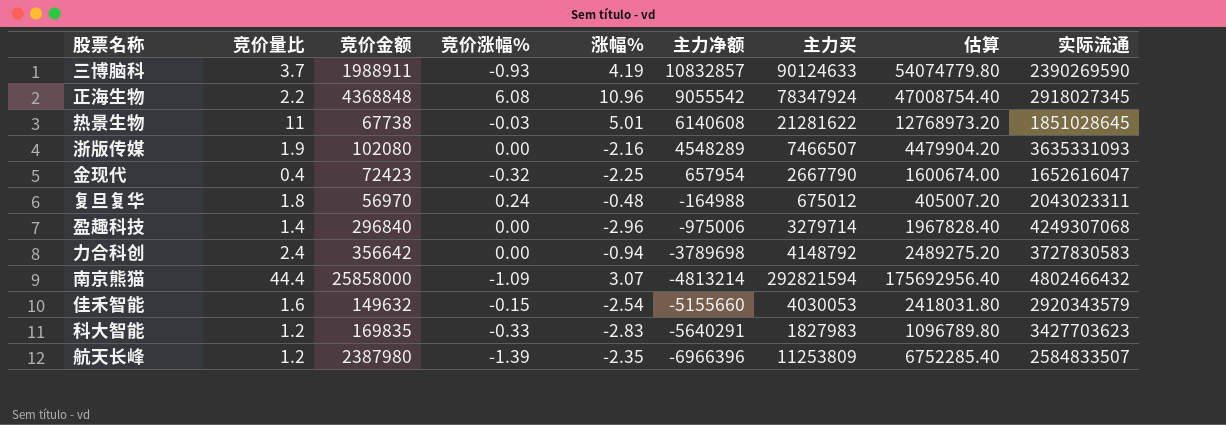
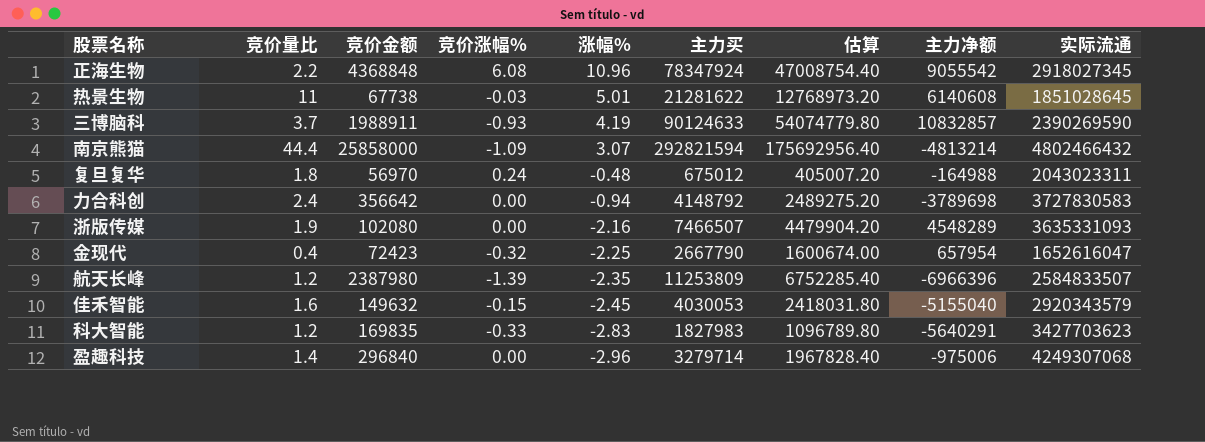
row order: 主力净额 descending -> 涨幅% descending
column 主力净额 | position: 6 -> 8
佳禾智能 | 涨幅%: -2.54 -> -2.45
佳禾智能 | 主力净额: -5155660 -> -5155040

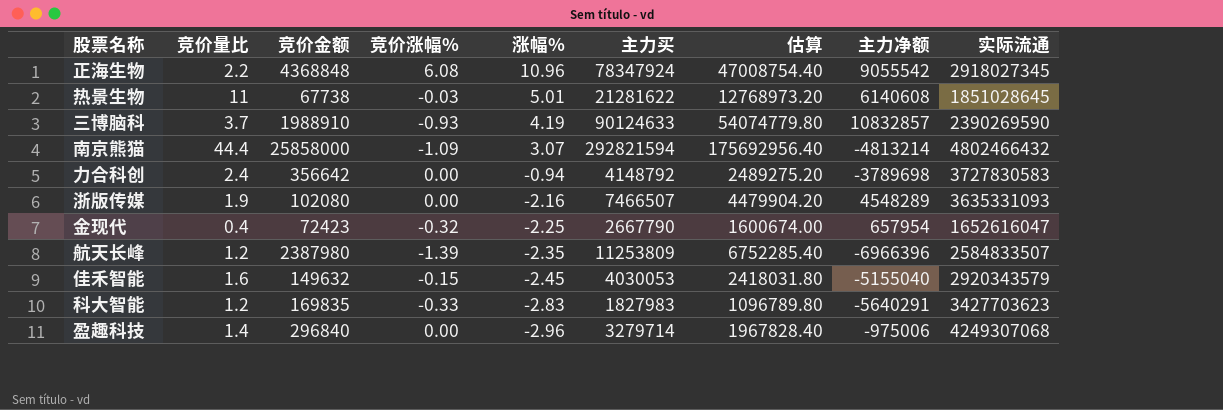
row 复旦复华: 1.8 | 56970 | 0.24 | -0.48 | 675012 | 405007.20 | -164988 | 2043023311 -> none
三博脑科 | 竞价金额: 1988911 -> 1988910

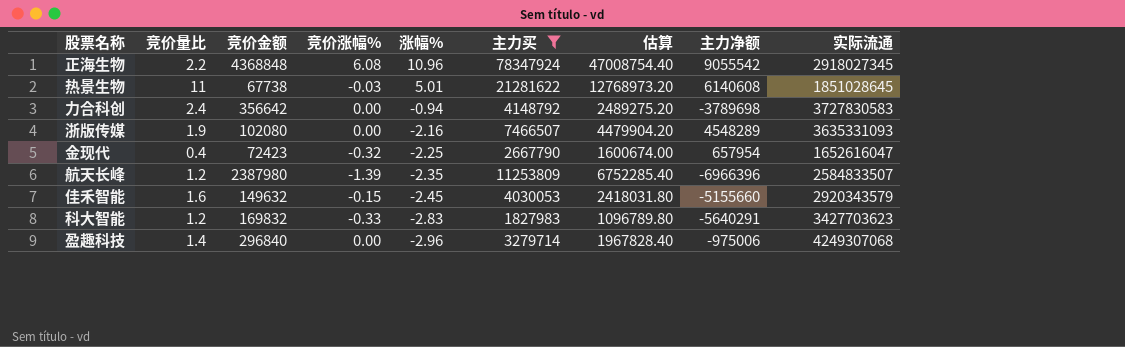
filter: none -> 主力买 <= 78347924
佳禾智能 | 主力净额: -5155040 -> -5155660
科大智能 | 竞价金额: 169835 -> 169832

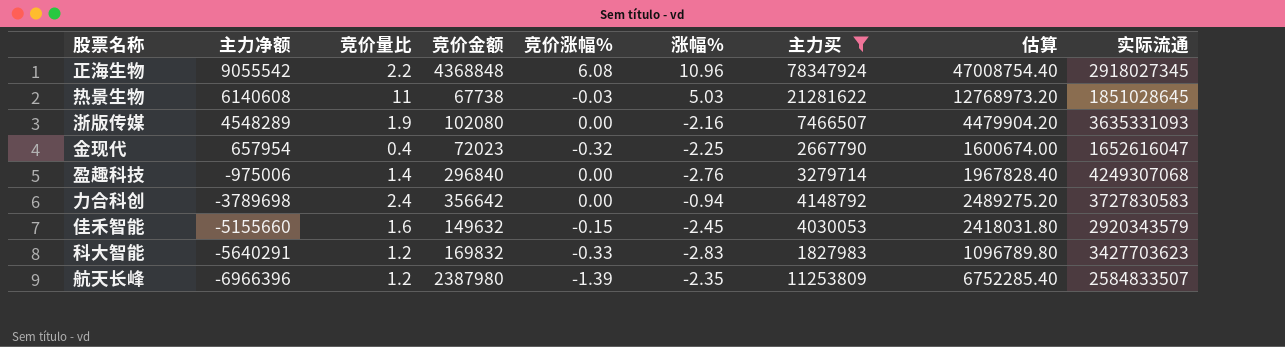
row order: 涨幅% descending -> 主力净额 descending
column 主力净额 | position: 8 -> 2
热景生物 | 涨幅%: 5.01 -> 5.03
金现代 | 竞价金额: 72423 -> 72023
盈趣科技 | 涨幅%: -2.96 -> -2.76

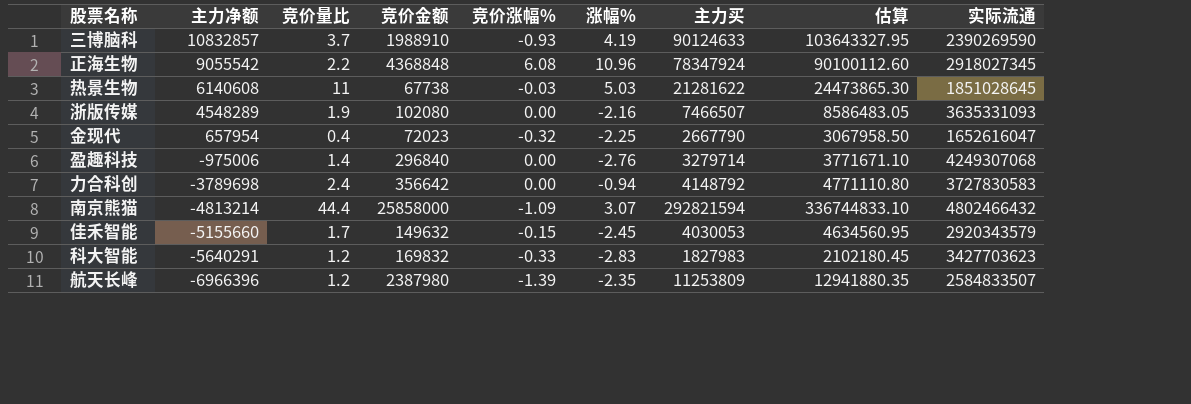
filter: 主力买 <= 78347924 -> none
column 估算 | formula: [主力买] * 0.6 -> [主力买] * 1.15
佳禾智能 | 竞价量比: 1.6 -> 1.7

